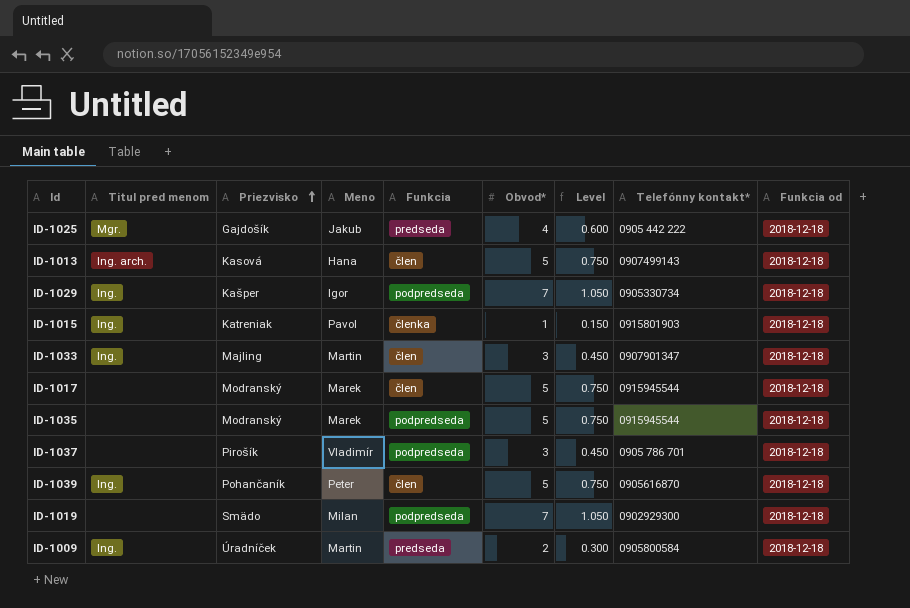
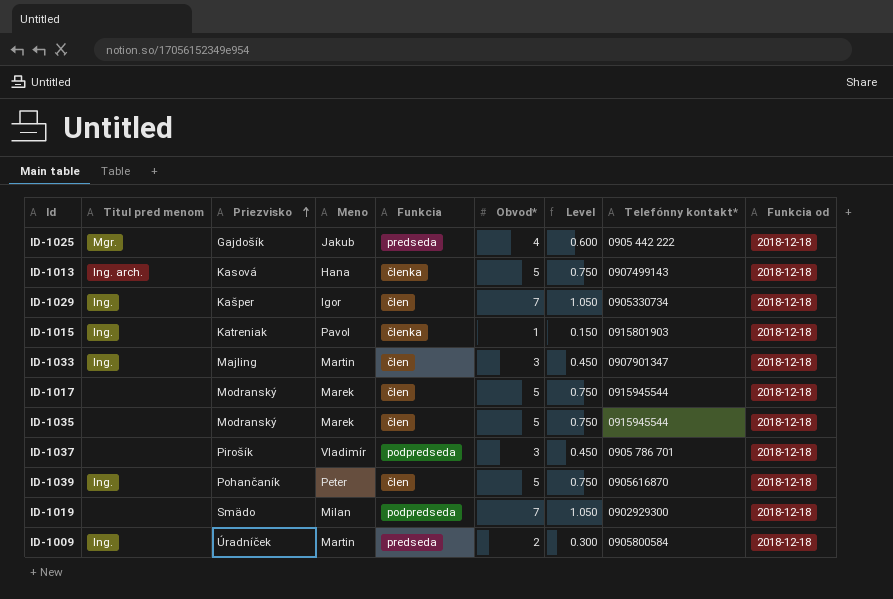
ID-1013 | Funkcia: člen -> členka
ID-1029 | Funkcia: podpredseda -> člen
ID-1035 | Funkcia: podpredseda -> člen

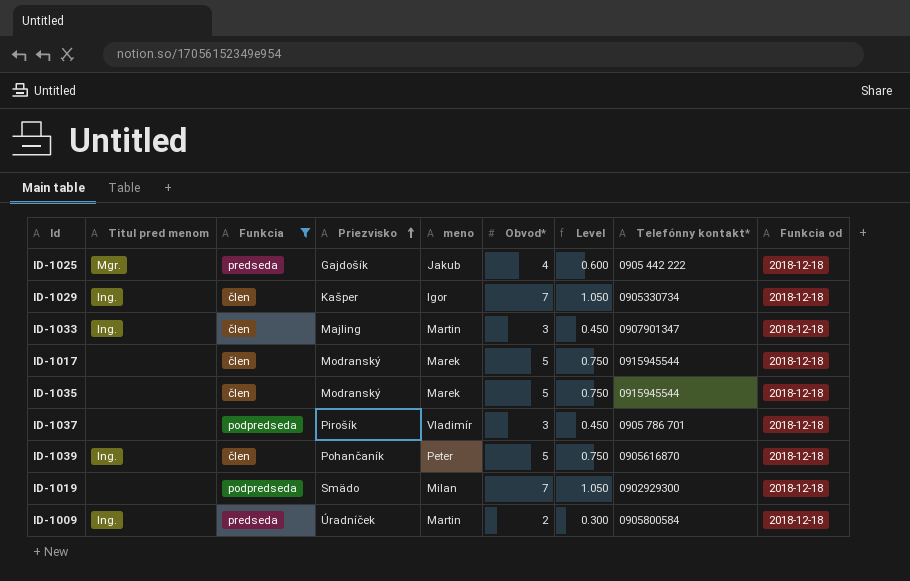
filter: none -> Funkcia != členka
column Funkcia | position: 5 -> 3
column name: Meno -> meno

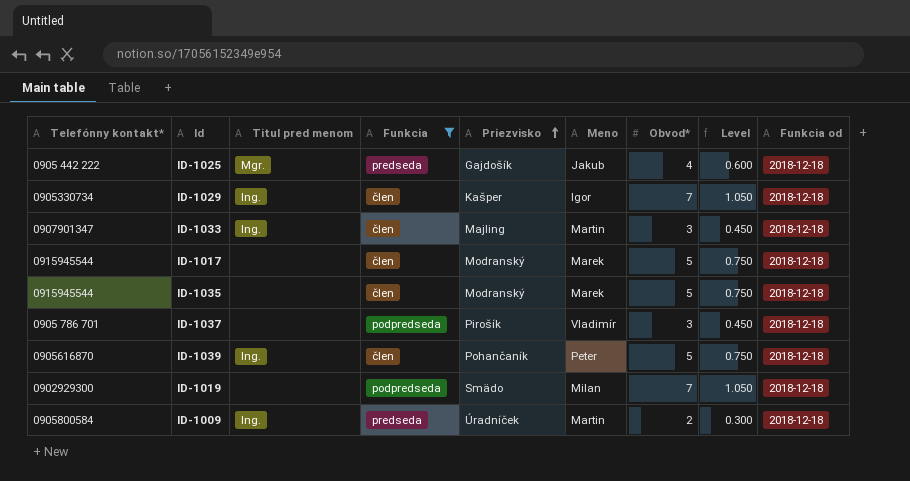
column Telefónny kontakt* | position: 8 -> 1
column name: meno -> Meno

